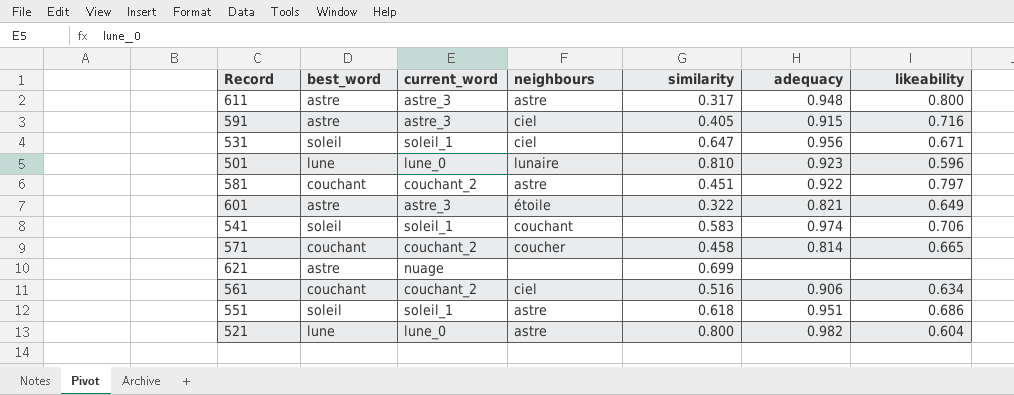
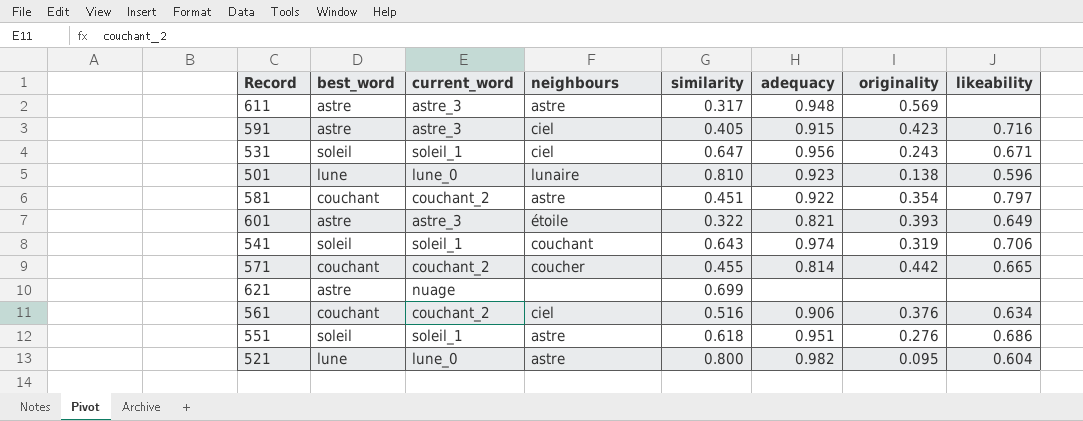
column originality | position: none -> 7
611 | likeability: 0.800 -> none
541 | similarity: 0.583 -> 0.643
571 | similarity: 0.458 -> 0.455

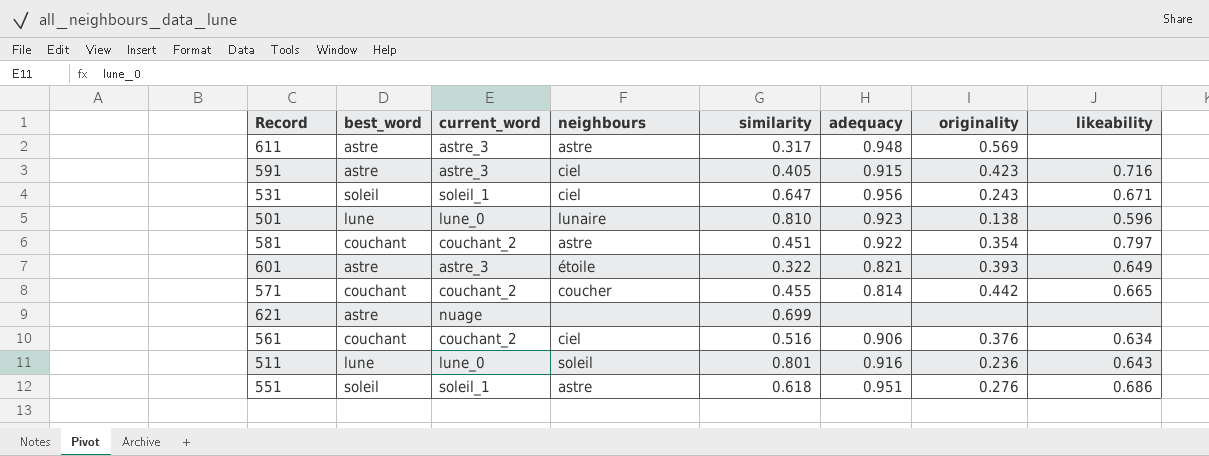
row 541: soleil | soleil_1 | couchant | 0.643 | 0.974 | 0.319 | 0.706 -> none
row 521: lune | lune_0 | astre | 0.800 | 0.982 | 0.095 | 0.604 -> none
row 511: none -> lune | lune_0 | soleil | 0.801 | 0.916 | 0.236 | 0.643

